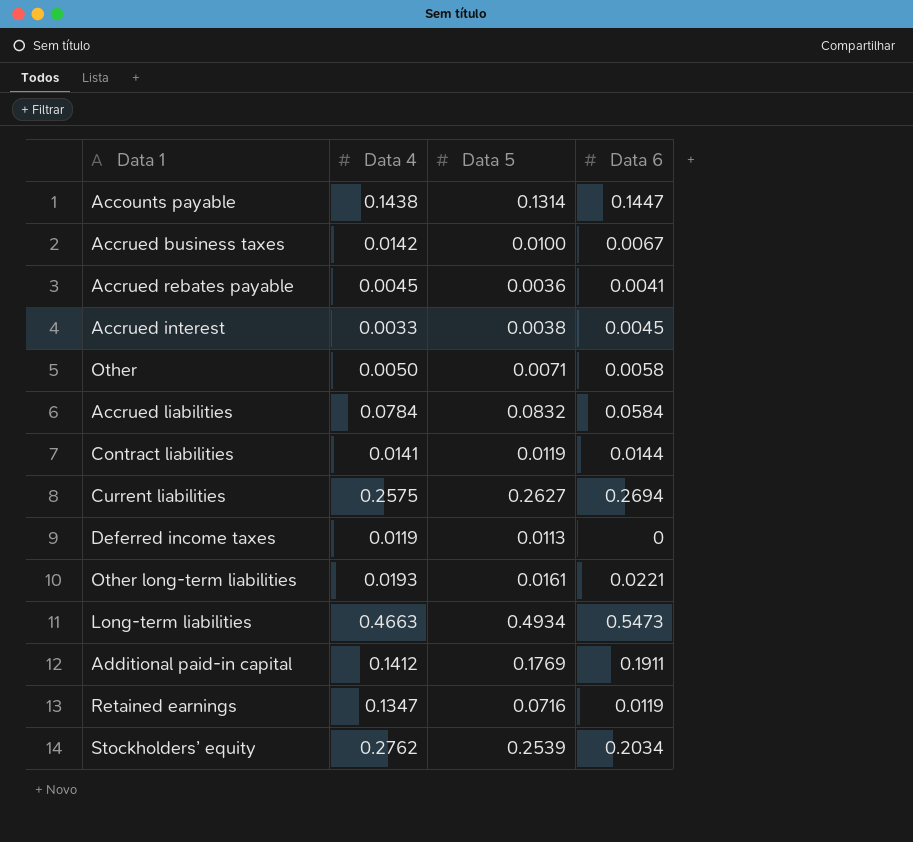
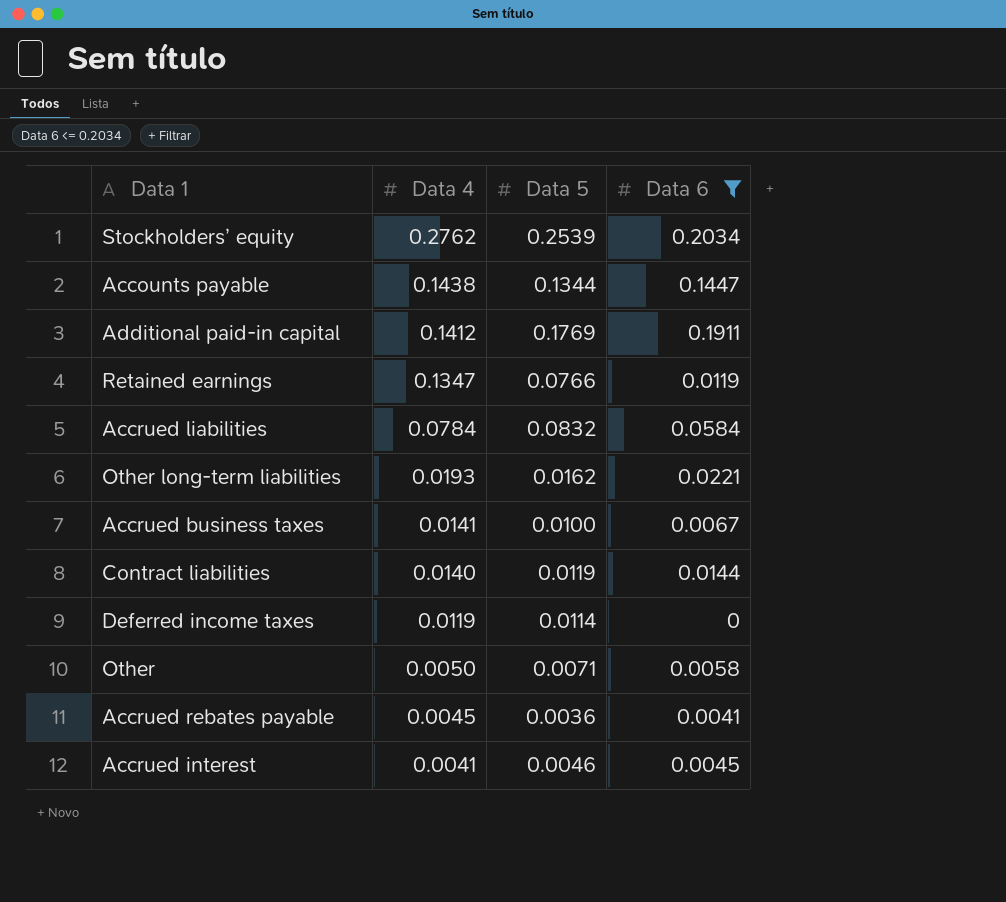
filter: none -> Data 6 <= 0.2034
row order: none -> Data 4 descending
Accounts payable | Data 5: 0.1314 -> 0.1344
Retained earnings | Data 5: 0.0716 -> 0.0766
Other long-term liabilities | Data 5: 0.0161 -> 0.0162
Accrued business taxes | Data 4: 0.0142 -> 0.0141
Contract liabilities | Data 4: 0.0141 -> 0.0140
Deferred income taxes | Data 5: 0.0113 -> 0.0114
Accrued interest | Data 4: 0.0033 -> 0.0041
Accrued interest | Data 5: 0.0038 -> 0.0046

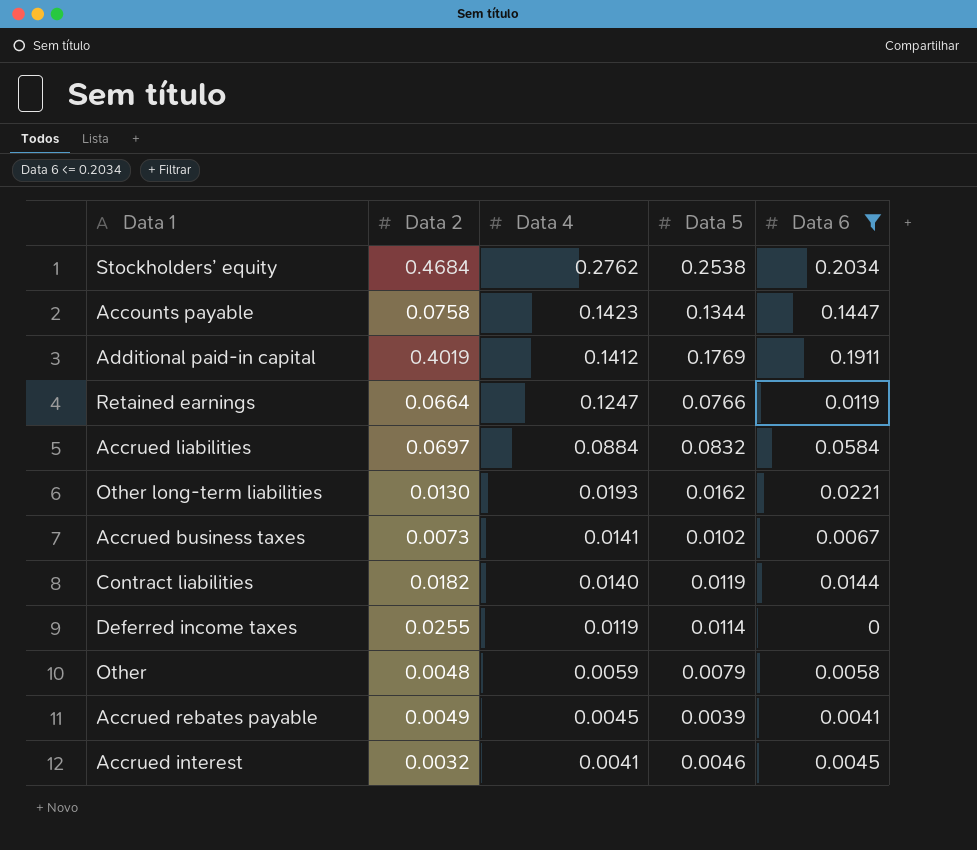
column Data 2 | position: none -> 2
Stockholders’ equity | Data 5: 0.2539 -> 0.2538
Accounts payable | Data 4: 0.1438 -> 0.1423
Retained earnings | Data 4: 0.1347 -> 0.1247
Accrued liabilities | Data 4: 0.0784 -> 0.0884
Accrued business taxes | Data 5: 0.0100 -> 0.0102
Other | Data 4: 0.0050 -> 0.0059
Other | Data 5: 0.0071 -> 0.0079
Accrued rebates payable | Data 5: 0.0036 -> 0.0039

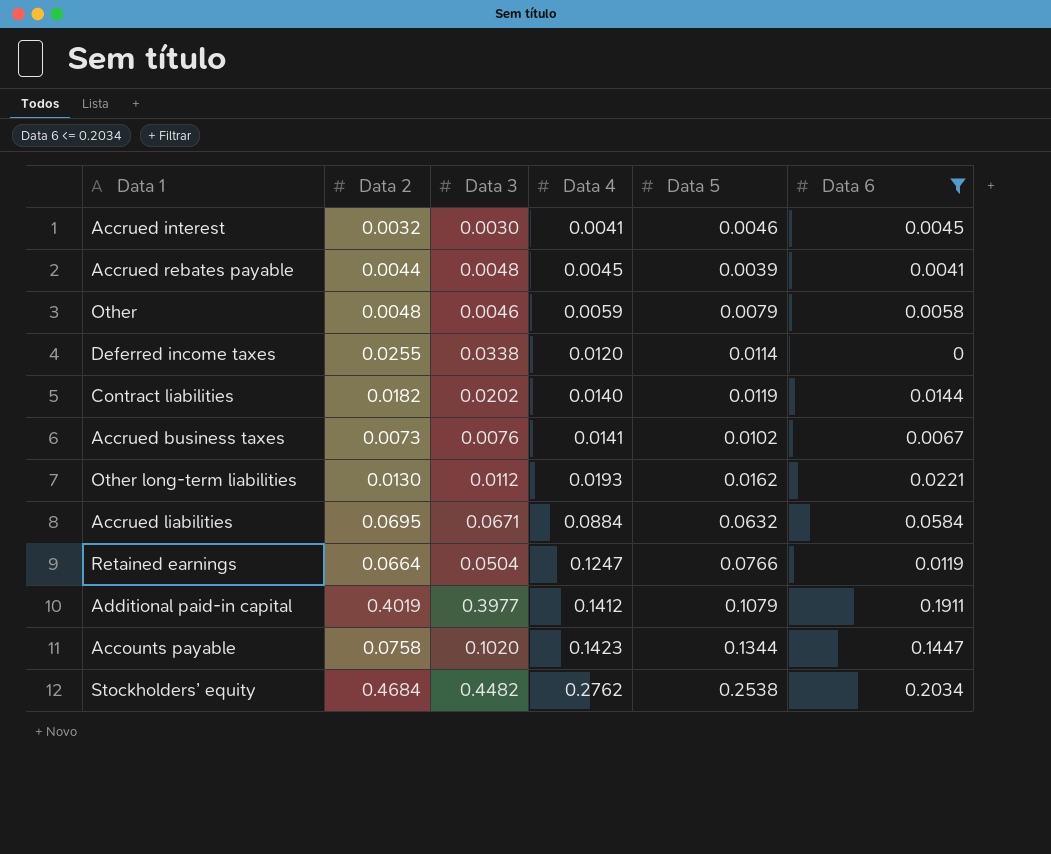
row order: Data 4 descending -> Data 4 ascending
column Data 3 | position: none -> 3
Accrued rebates payable | Data 2: 0.0049 -> 0.0044
Deferred income taxes | Data 4: 0.0119 -> 0.0120
Accrued liabilities | Data 2: 0.0697 -> 0.0695
Accrued liabilities | Data 5: 0.0832 -> 0.0632
Additional paid-in capital | Data 5: 0.1769 -> 0.1079

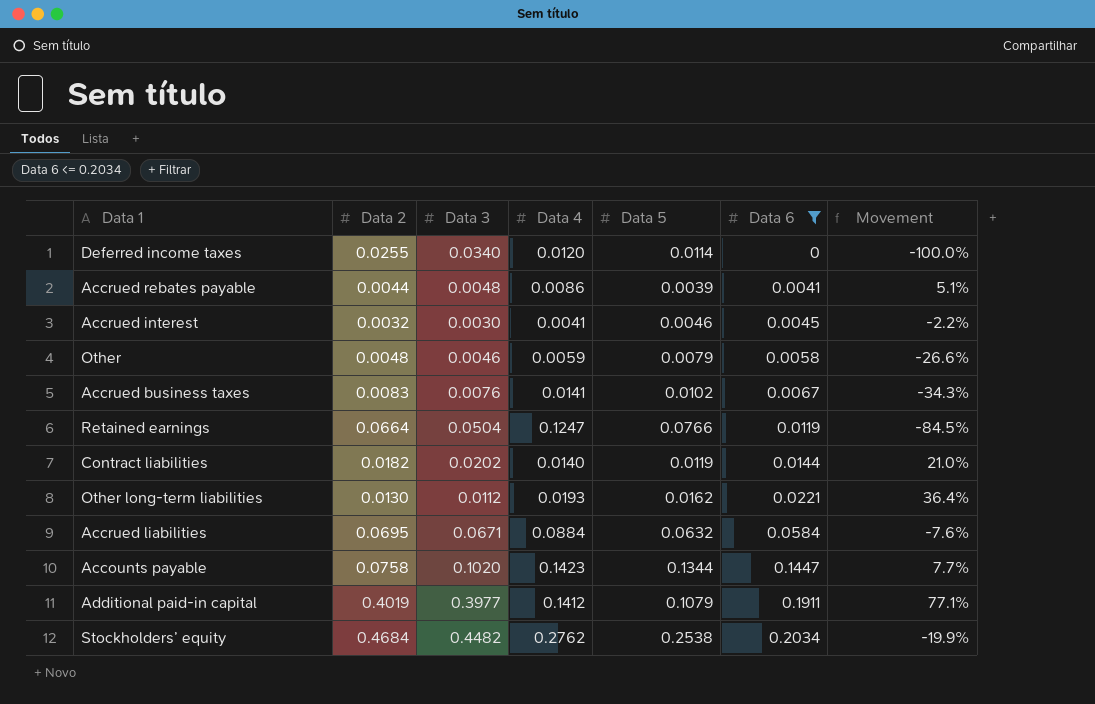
row order: Data 4 ascending -> Data 6 ascending
column Movement | formula: none -> ([Data 6] - [Data 5]) / [Data 5]
Deferred income taxes | Data 3: 0.0338 -> 0.0340
Accrued rebates payable | Data 4: 0.0045 -> 0.0086
Accrued business taxes | Data 2: 0.0073 -> 0.0083

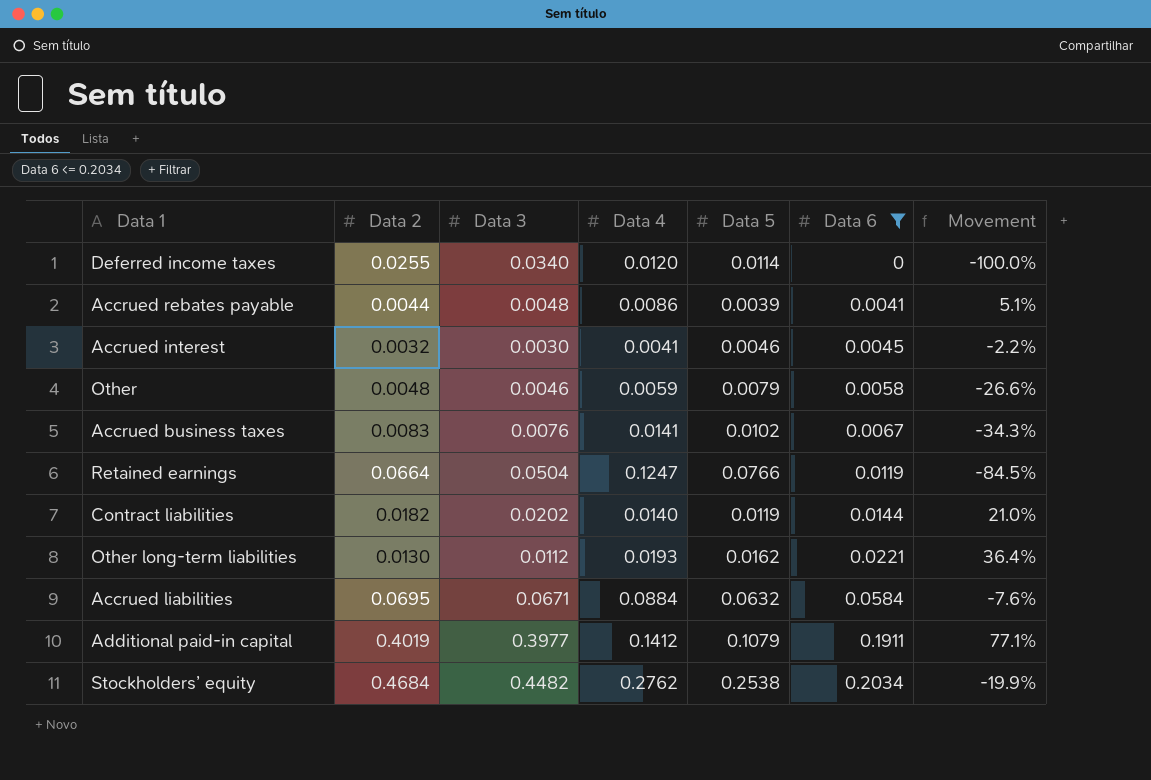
row Accounts payable: 0.0758 | 0.1020 | 0.1423 | 0.1344 | 0.1447 | 7.7% -> none

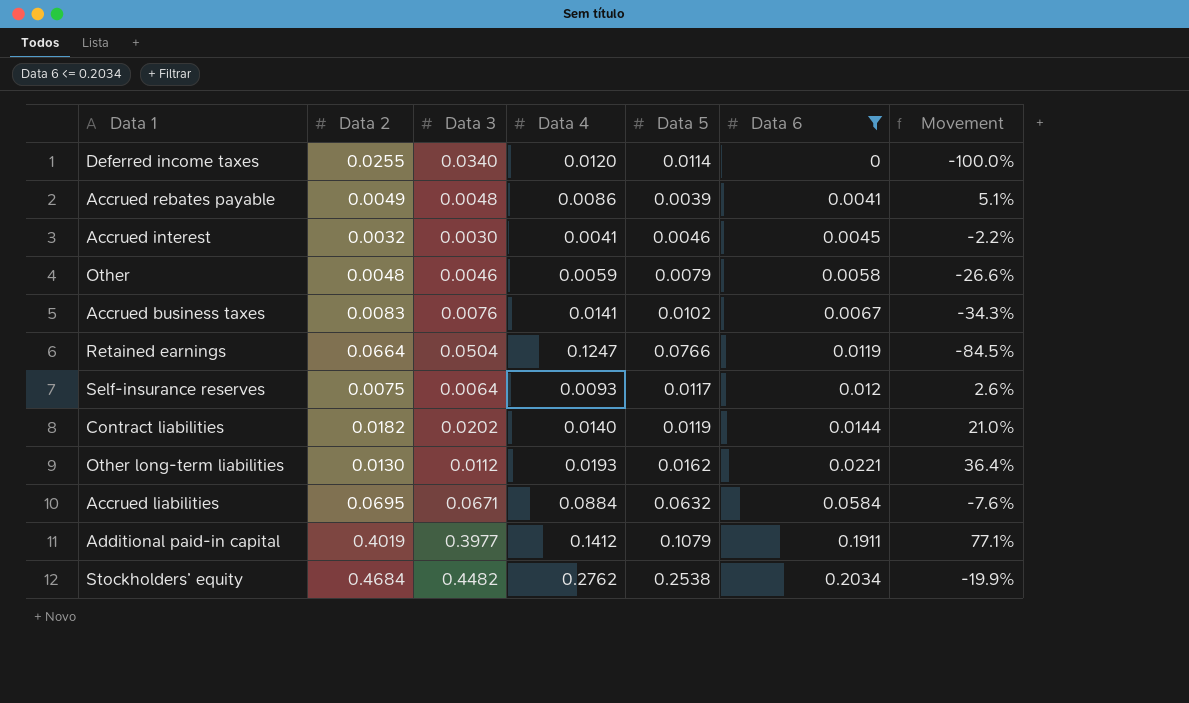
Accrued rebates payable | Data 2: 0.0044 -> 0.0049
row Self-insurance reserves: none -> 0.0075 | 0.0064 | 0.0093 | 0.0117 | 0.012 | 2.6%

